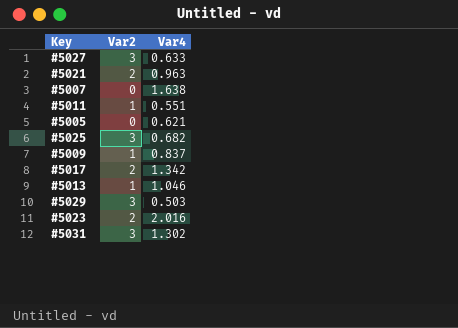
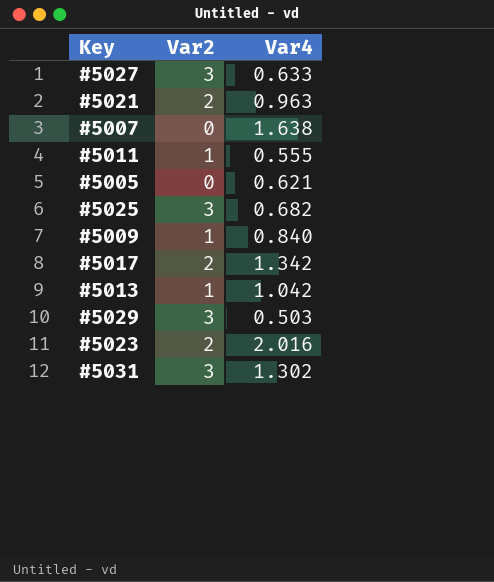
#5011 | Var4: 0.551 -> 0.555
#5009 | Var4: 0.837 -> 0.840
#5013 | Var4: 1.046 -> 1.042

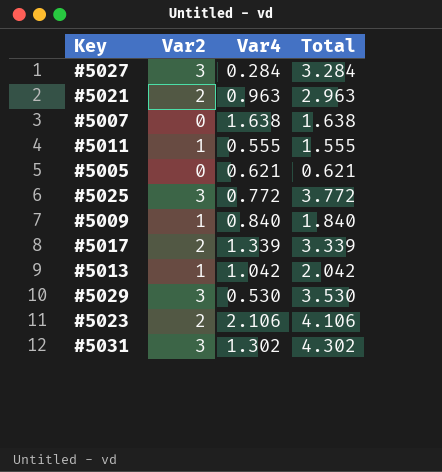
column Total | formula: none -> [Var2] + [Var4]
#5027 | Var4: 0.633 -> 0.284
#5025 | Var4: 0.682 -> 0.772
#5017 | Var4: 1.342 -> 1.339
#5029 | Var4: 0.503 -> 0.530
#5023 | Var4: 2.016 -> 2.106

